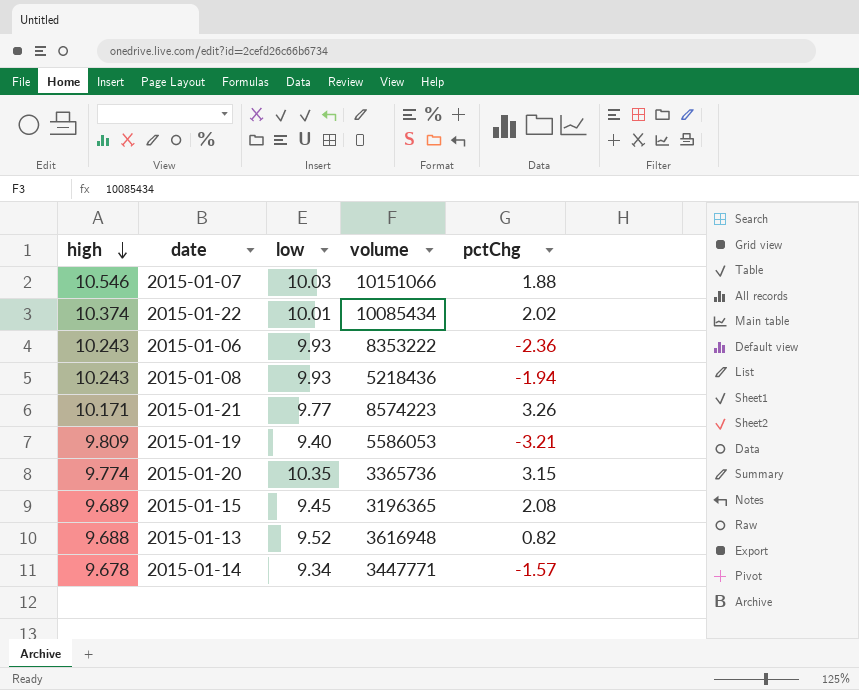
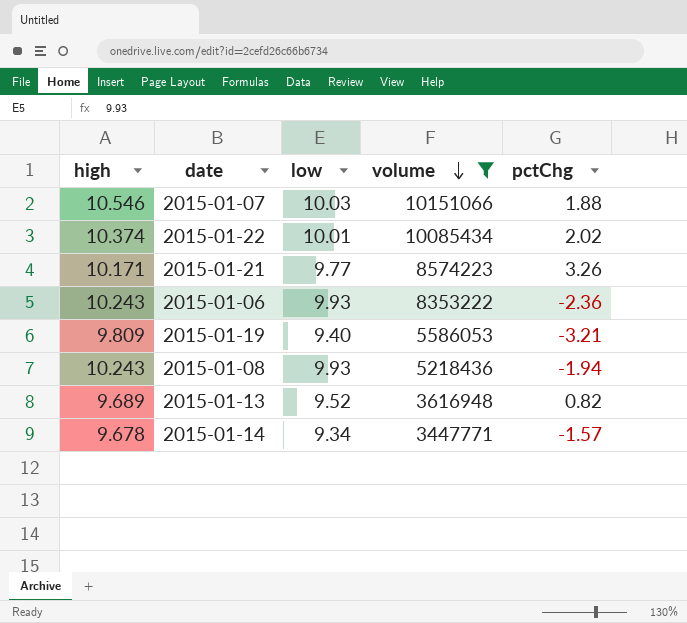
filter: none -> volume >= 3447771
row order: high descending -> volume descending
2015-01-13 | high: 9.688 -> 9.689

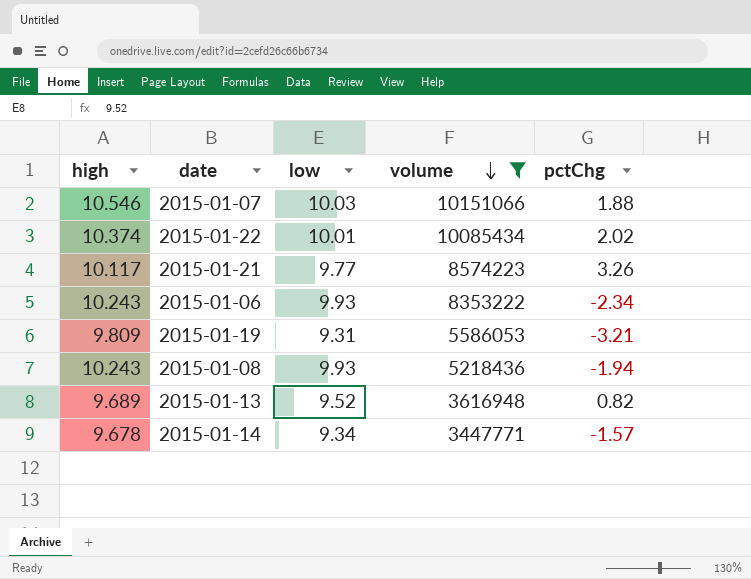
2015-01-21 | high: 10.171 -> 10.117
2015-01-06 | pctChg: -2.36 -> -2.34
2015-01-19 | low: 9.40 -> 9.31

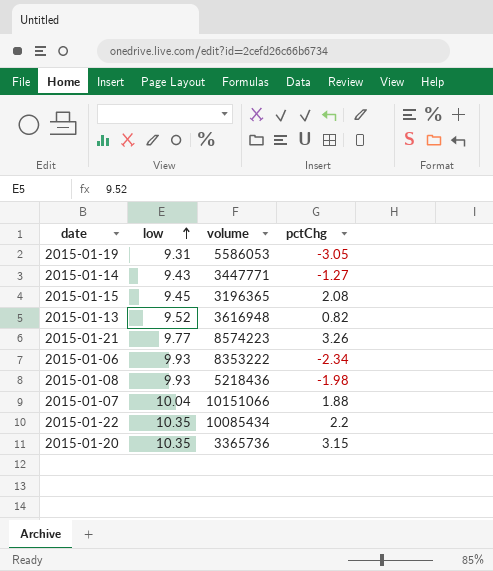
filter: volume >= 3447771 -> none
row order: volume descending -> low ascending
column high | position: 1 -> none
2015-01-19 | pctChg: -3.21 -> -3.05
2015-01-14 | low: 9.34 -> 9.43
2015-01-14 | pctChg: -1.57 -> -1.27
2015-01-08 | pctChg: -1.94 -> -1.98
2015-01-07 | low: 10.03 -> 10.04
2015-01-22 | low: 10.01 -> 10.35
2015-01-22 | pctChg: 2.02 -> 2.2

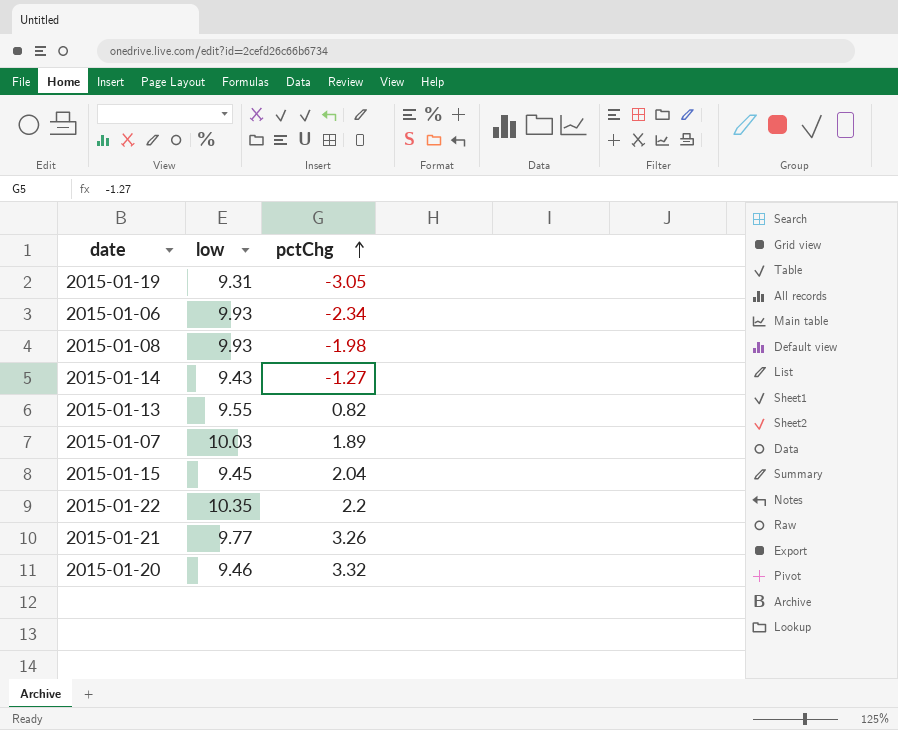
row order: low ascending -> pctChg ascending
column volume | position: 3 -> none
2015-01-13 | low: 9.52 -> 9.55
2015-01-07 | low: 10.04 -> 10.03
2015-01-07 | pctChg: 1.88 -> 1.89
2015-01-15 | pctChg: 2.08 -> 2.04
2015-01-20 | low: 10.35 -> 9.46
2015-01-20 | pctChg: 3.15 -> 3.32

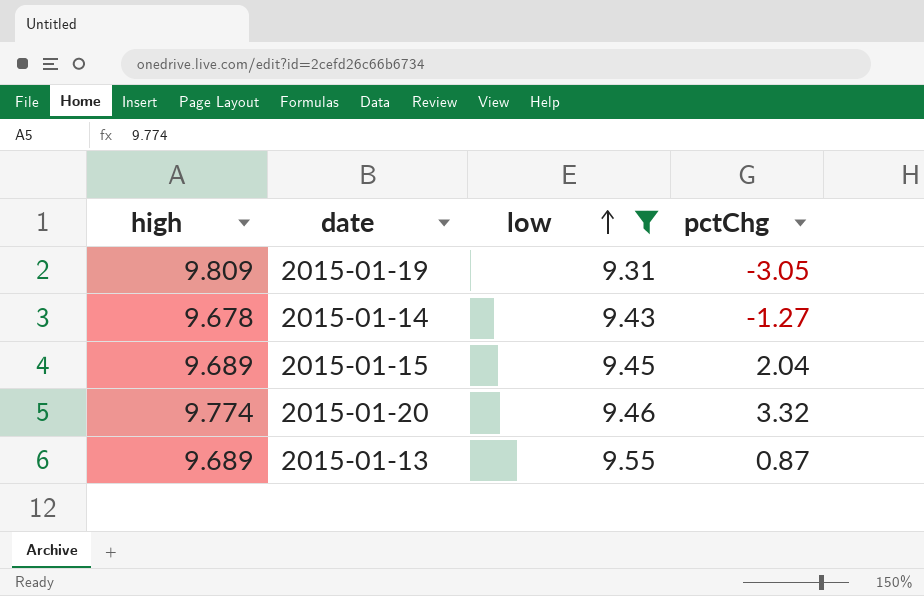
filter: none -> low <= 9.55
row order: pctChg ascending -> low ascending
column high | position: none -> 1
2015-01-13 | pctChg: 0.82 -> 0.87

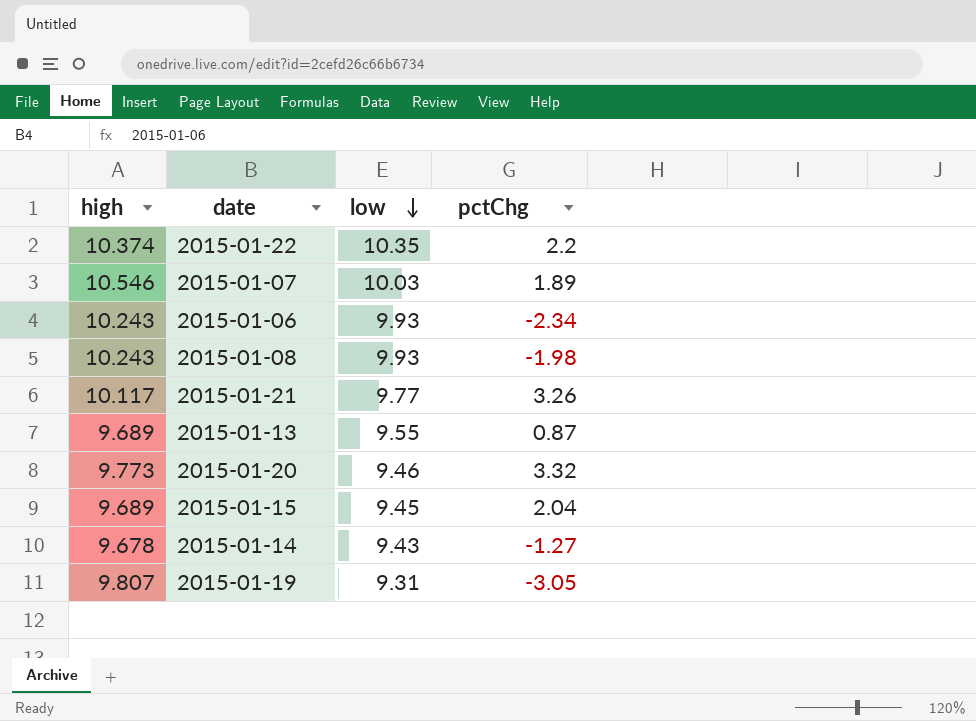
filter: low <= 9.55 -> none
row order: low ascending -> low descending
2015-01-20 | high: 9.774 -> 9.773
2015-01-19 | high: 9.809 -> 9.807

